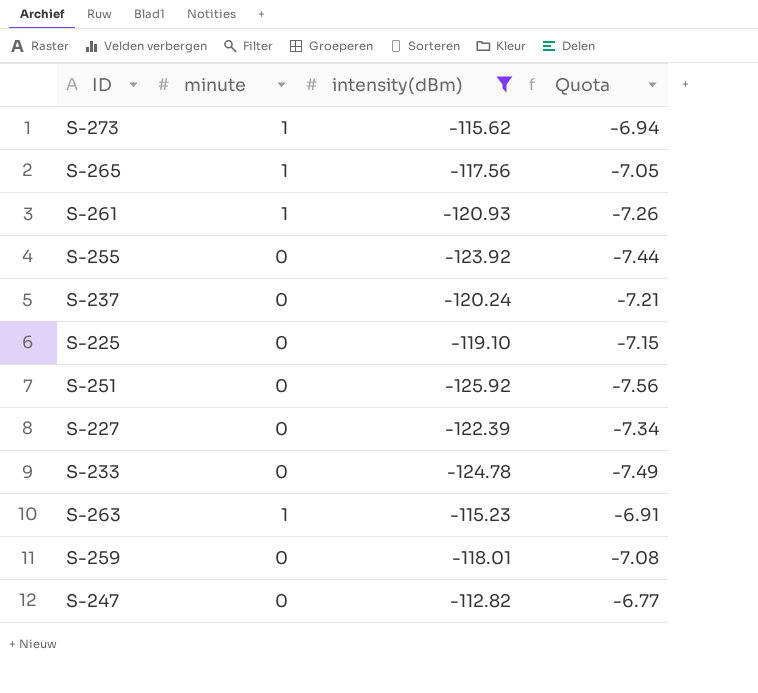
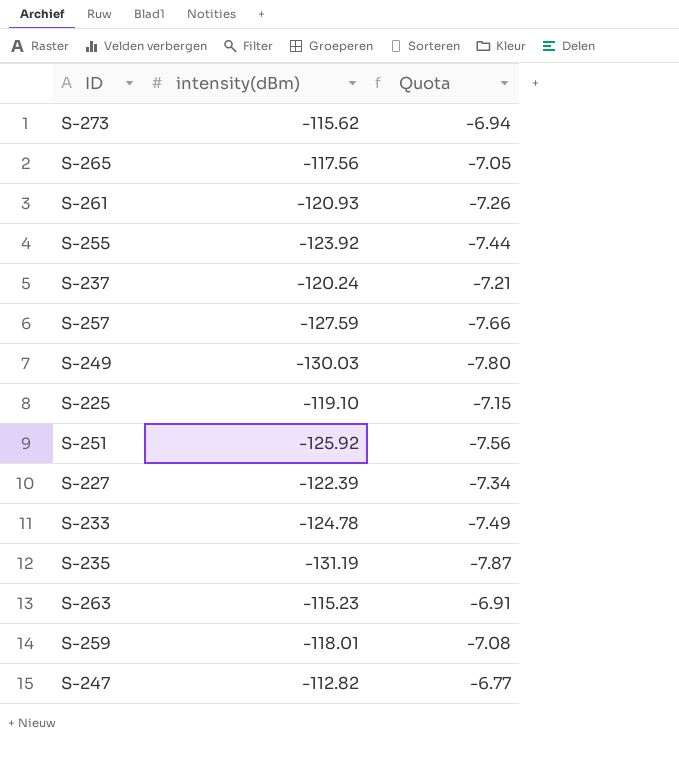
filter: intensity(dBm) >= -125.92 -> none
column minute | position: 2 -> none

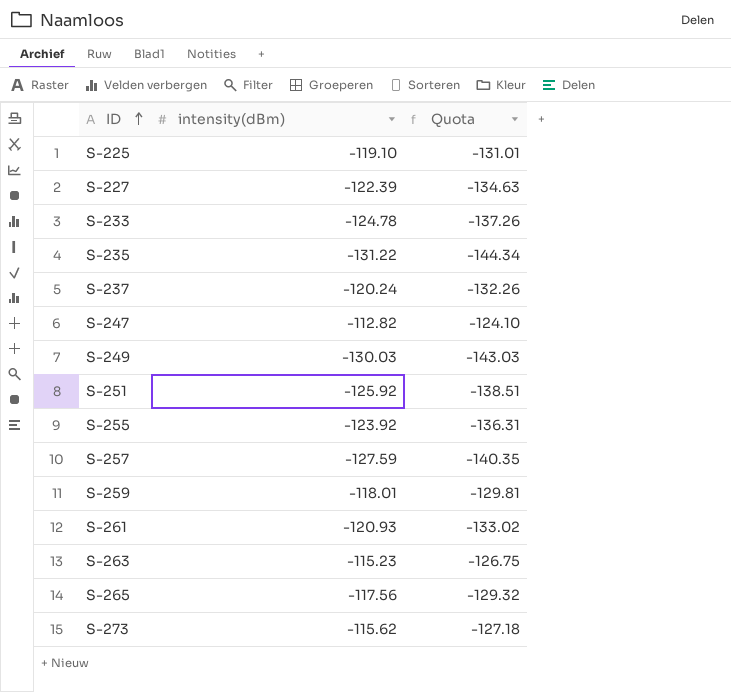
row order: none -> ID ascending
column Quota | formula: [intensity(dBm)] * 0.06 -> [intensity(dBm)] * 1.1
S-235 | intensity(dBm): -131.19 -> -131.22

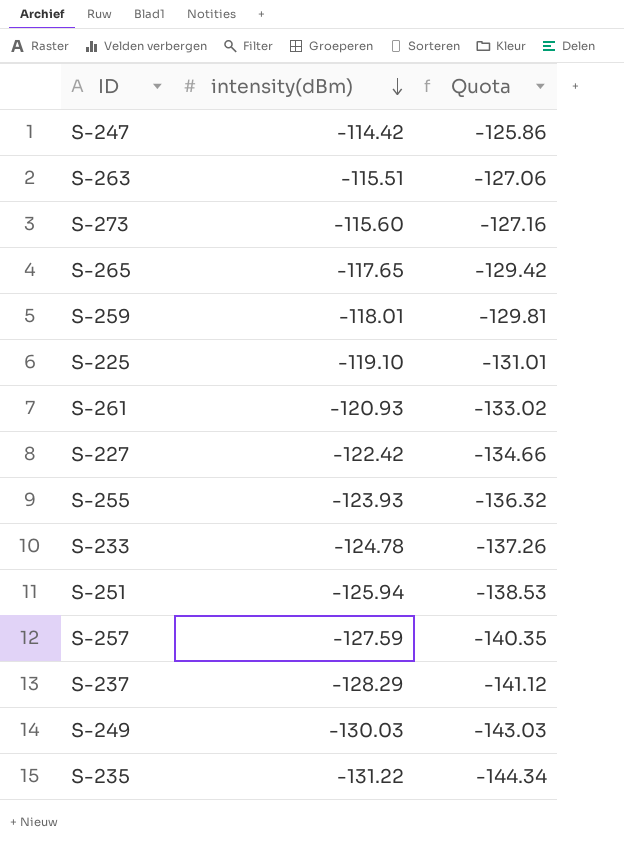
row order: ID ascending -> intensity(dBm) descending
S-247 | intensity(dBm): -112.82 -> -114.42
S-247 | Quota: -124.10 -> -125.86
S-263 | intensity(dBm): -115.23 -> -115.51
S-263 | Quota: -126.75 -> -127.06
S-273 | intensity(dBm): -115.62 -> -115.60
S-273 | Quota: -127.18 -> -127.16
S-265 | intensity(dBm): -117.56 -> -117.65
S-265 | Quota: -129.32 -> -129.42
S-227 | intensity(dBm): -122.39 -> -122.42
S-227 | Quota: -134.63 -> -134.66
S-255 | intensity(dBm): -123.92 -> -123.93
S-255 | Quota: -136.31 -> -136.32
S-251 | intensity(dBm): -125.92 -> -125.94
S-251 | Quota: -138.51 -> -138.53
S-237 | intensity(dBm): -120.24 -> -128.29
S-237 | Quota: -132.26 -> -141.12

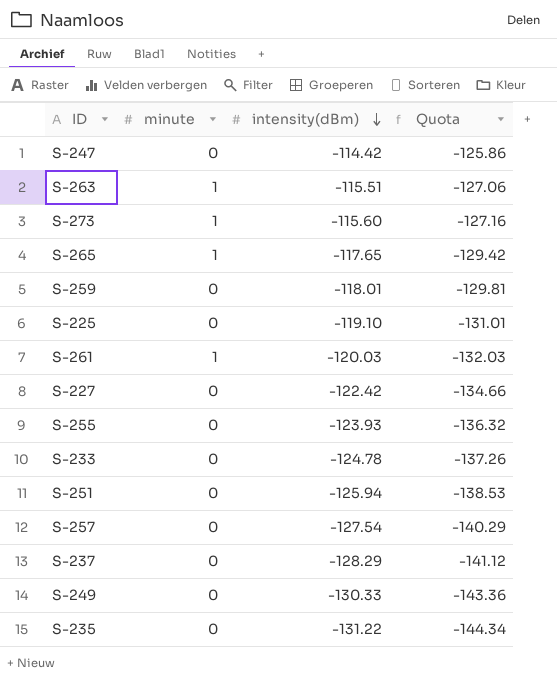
column minute | position: none -> 2
S-261 | intensity(dBm): -120.93 -> -120.03
S-261 | Quota: -133.02 -> -132.03
S-257 | intensity(dBm): -127.59 -> -127.54
S-257 | Quota: -140.35 -> -140.29
S-249 | intensity(dBm): -130.03 -> -130.33
S-249 | Quota: -143.03 -> -143.36

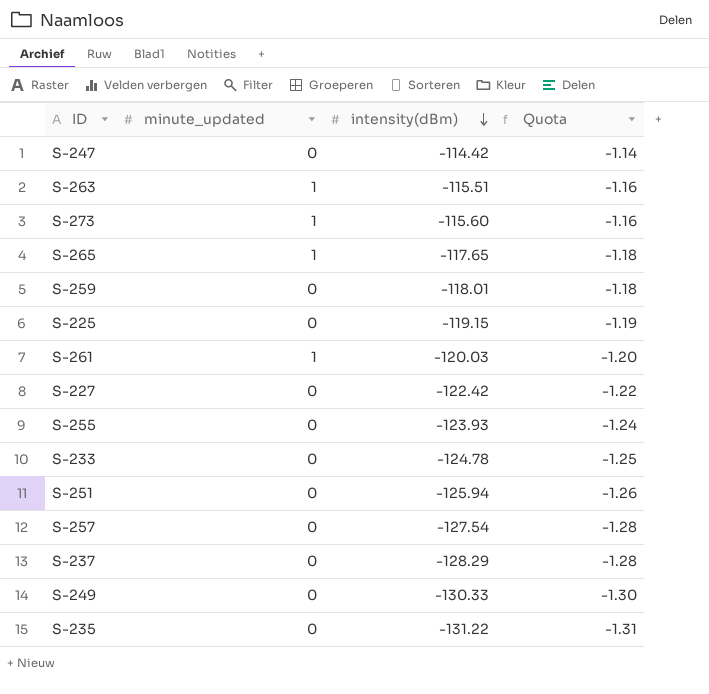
column name: minute -> minute_updated
column Quota | formula: [intensity(dBm)] * 1.1 -> [intensity(dBm)] * 0.01
S-225 | intensity(dBm): -119.10 -> -119.15

